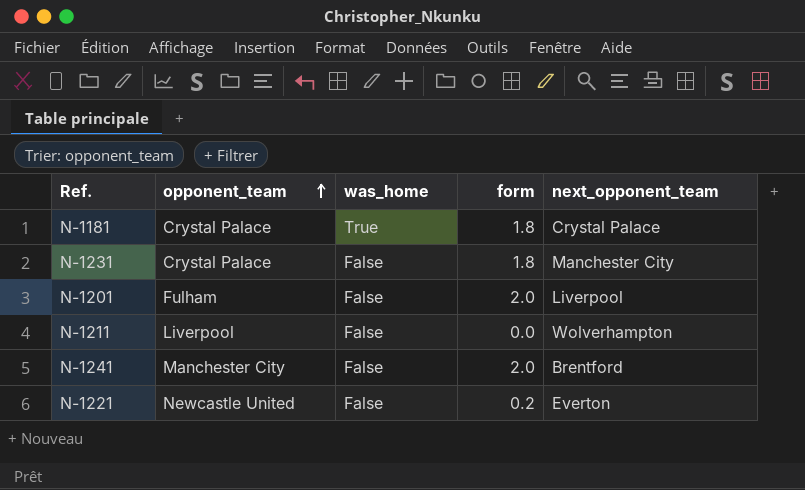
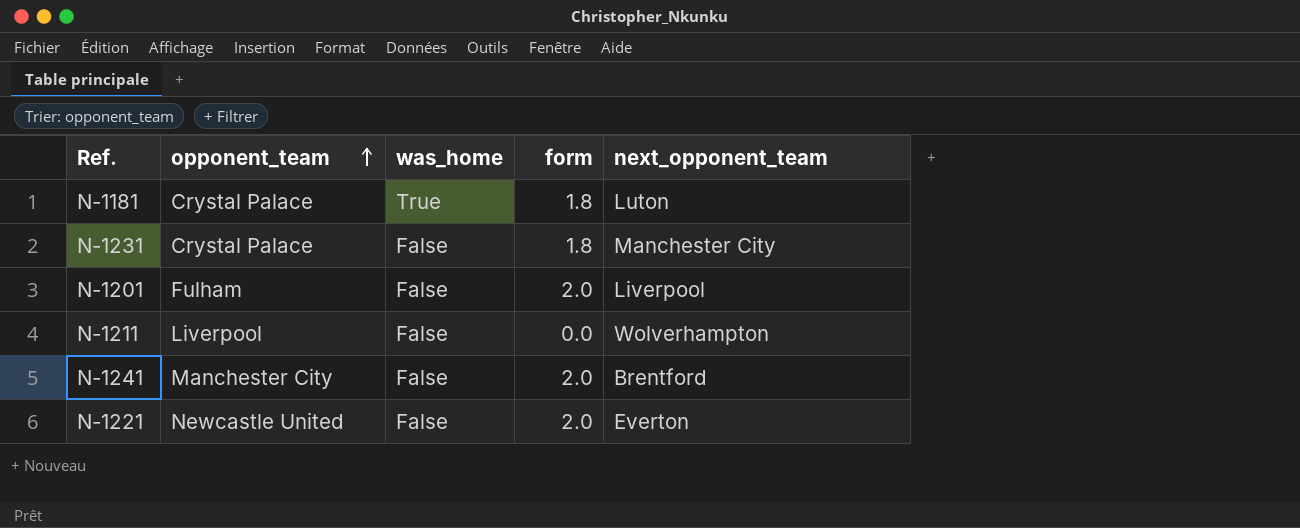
N-1181 | next_opponent_team: Crystal Palace -> Luton
N-1221 | form: 0.2 -> 2.0

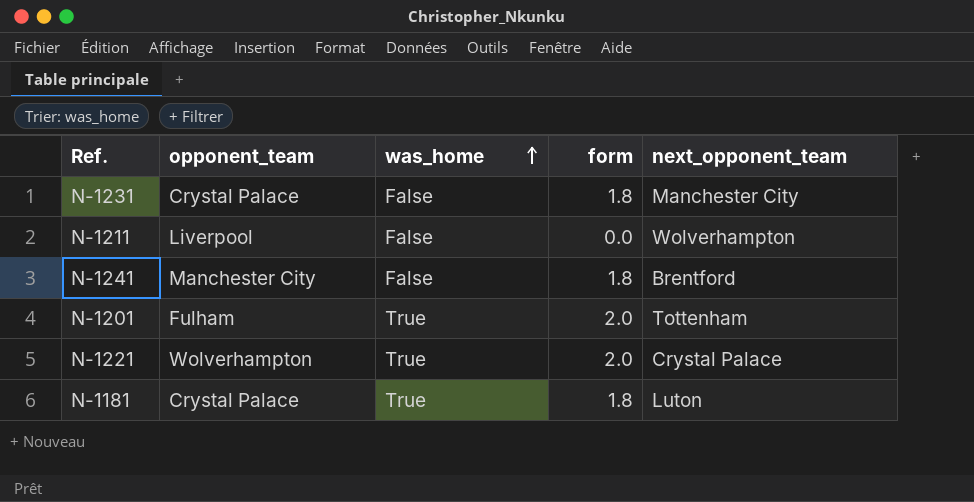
row order: opponent_team ascending -> was_home ascending
N-1241 | form: 2.0 -> 1.8
N-1201 | was_home: False -> True
N-1201 | next_opponent_team: Liverpool -> Tottenham
N-1221 | opponent_team: Newcastle United -> Wolverhampton
N-1221 | was_home: False -> True
N-1221 | next_opponent_team: Everton -> Crystal Palace

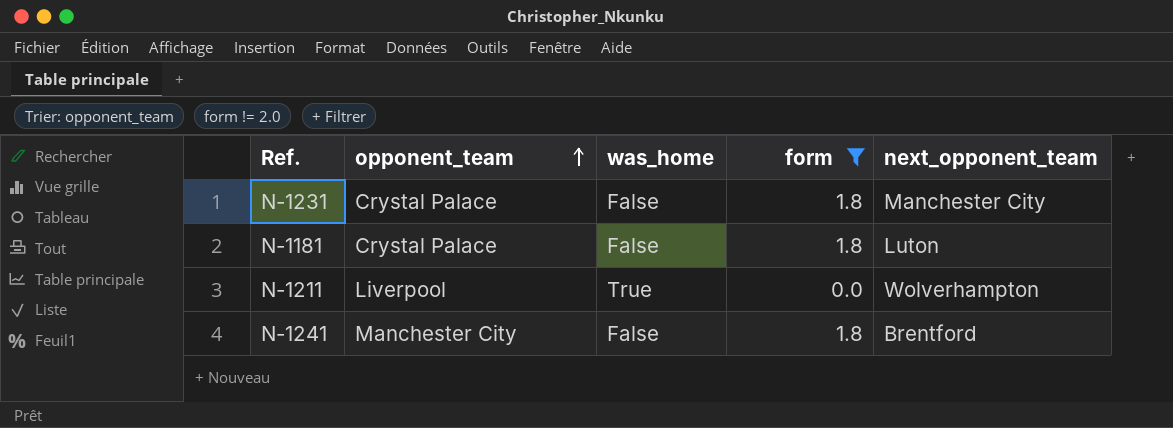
filter: none -> form != 2.0
row order: was_home ascending -> opponent_team ascending
N-1181 | was_home: True -> False
N-1211 | was_home: False -> True

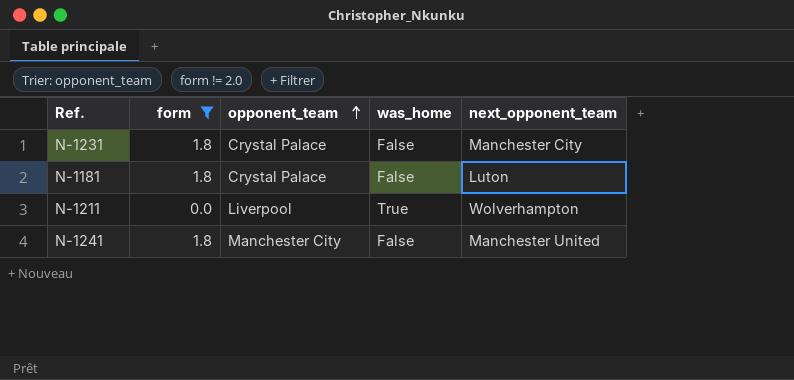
column form | position: 4 -> 2
N-1241 | next_opponent_team: Brentford -> Manchester United

